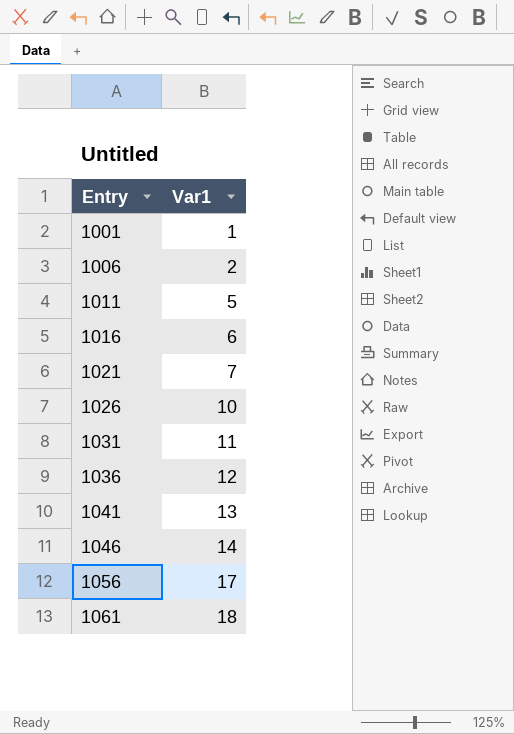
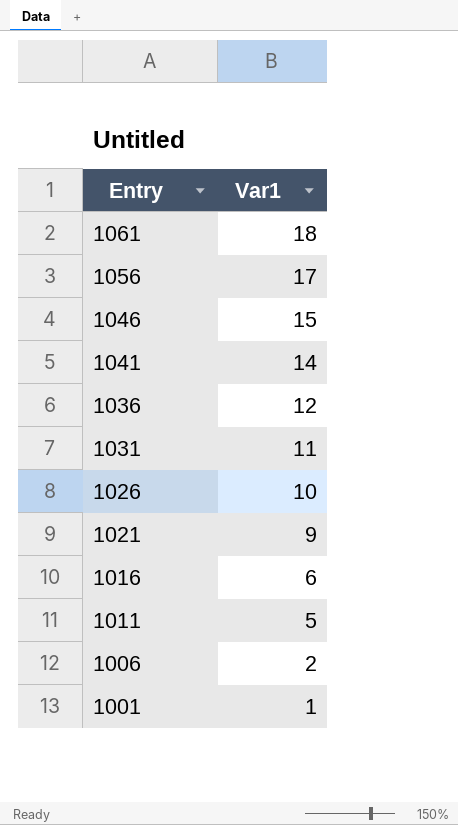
row order: Entry ascending -> Entry descending
1046 | Var1: 14 -> 15
1041 | Var1: 13 -> 14
1021 | Var1: 7 -> 9

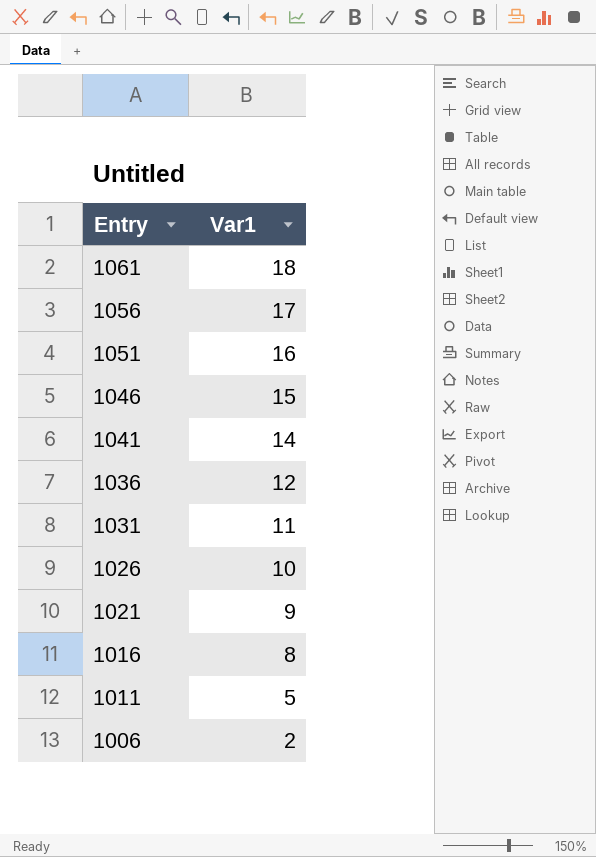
row 1001: 1 -> none
row 1051: none -> 16
1016 | Var1: 6 -> 8

